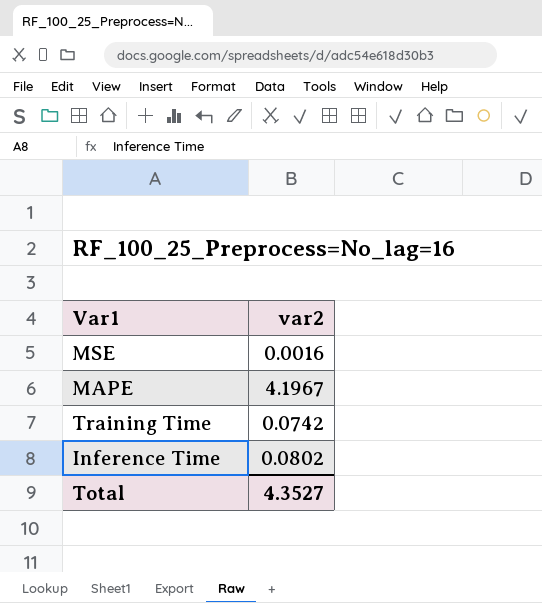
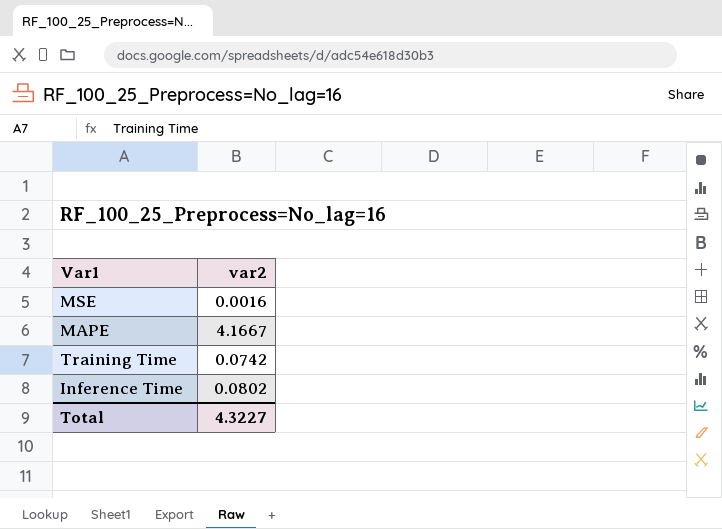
MAPE | var2: 4.1967 -> 4.1667
Total | var2: 4.3527 -> 4.3227

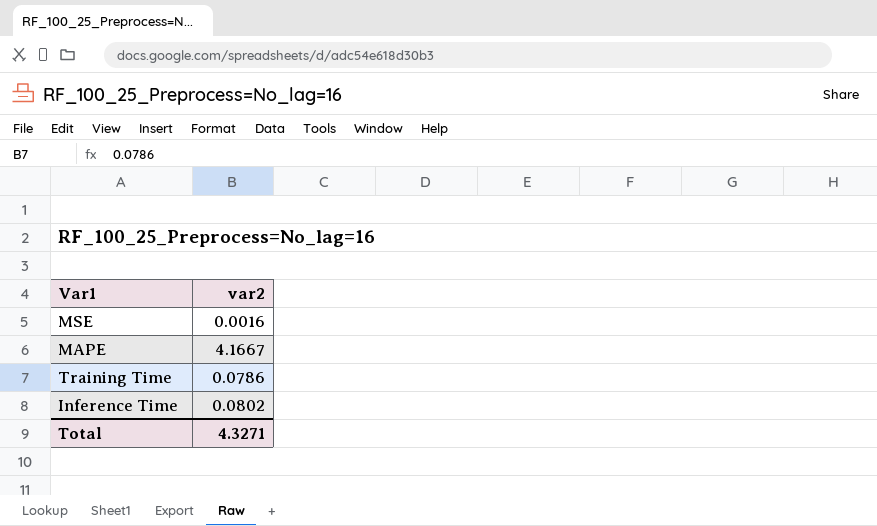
Training Time | var2: 0.0742 -> 0.0786
Total | var2: 4.3227 -> 4.3271

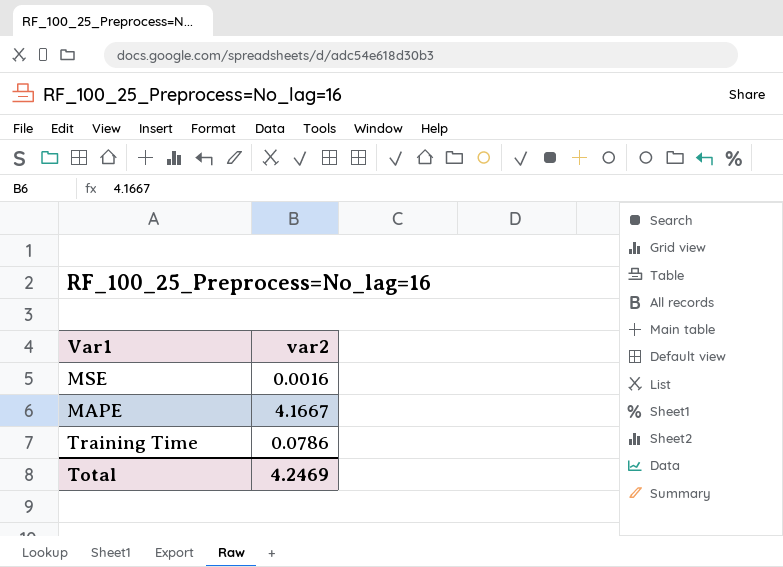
row Inference Time: 0.0802 -> none
Total | var2: 4.3271 -> 4.2469

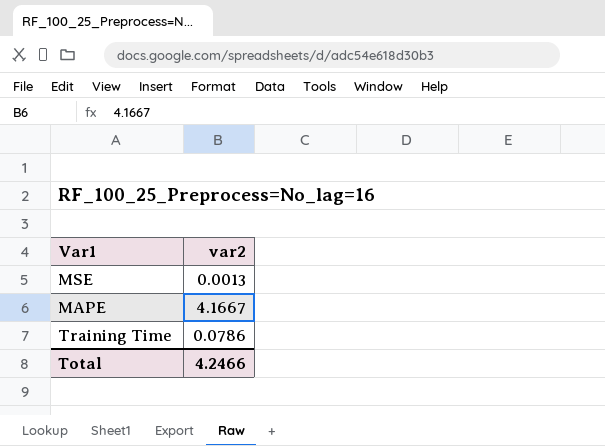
MSE | var2: 0.0016 -> 0.0013
Total | var2: 4.2469 -> 4.2466

